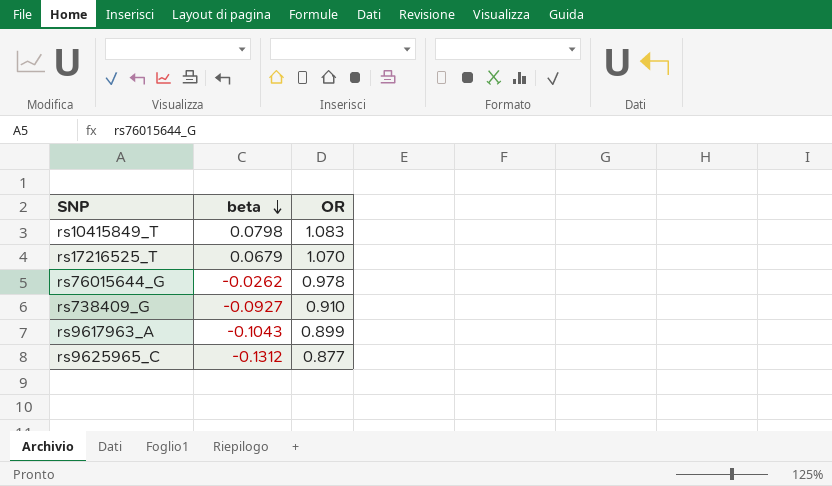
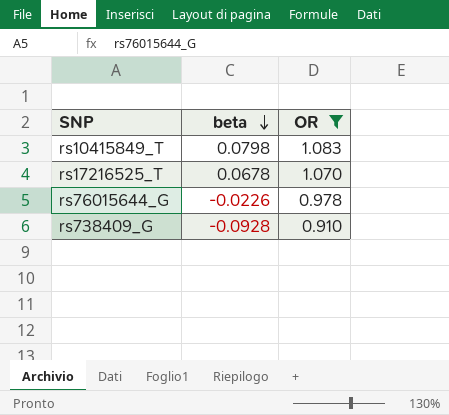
filter: none -> OR >= 0.910
rs17216525_T | beta: 0.0679 -> 0.0678
rs76015644_G | beta: -0.0262 -> -0.0226
rs738409_G | beta: -0.0927 -> -0.0928

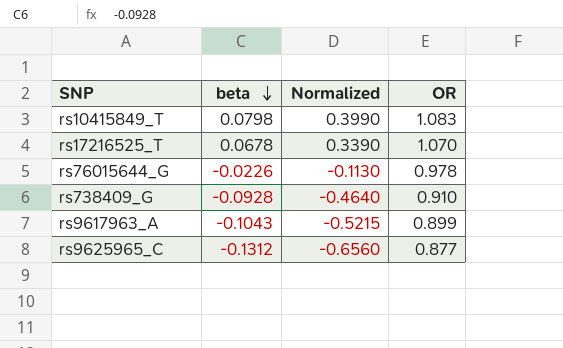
filter: OR >= 0.910 -> none
column Normalized | formula: none -> [beta] * 5

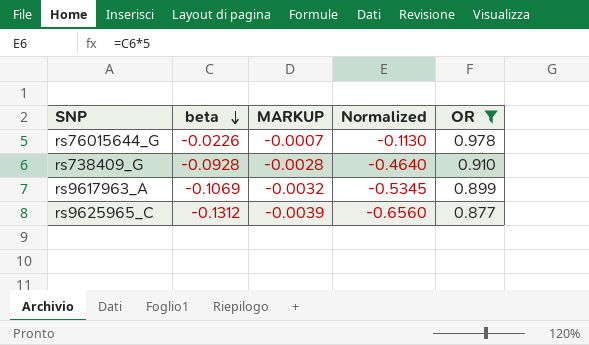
filter: none -> OR <= 0.978
column MARKUP | formula: none -> [beta] * 0.03
rs9617963_A | beta: -0.1043 -> -0.1069
rs9617963_A | Normalized: -0.5215 -> -0.5345

